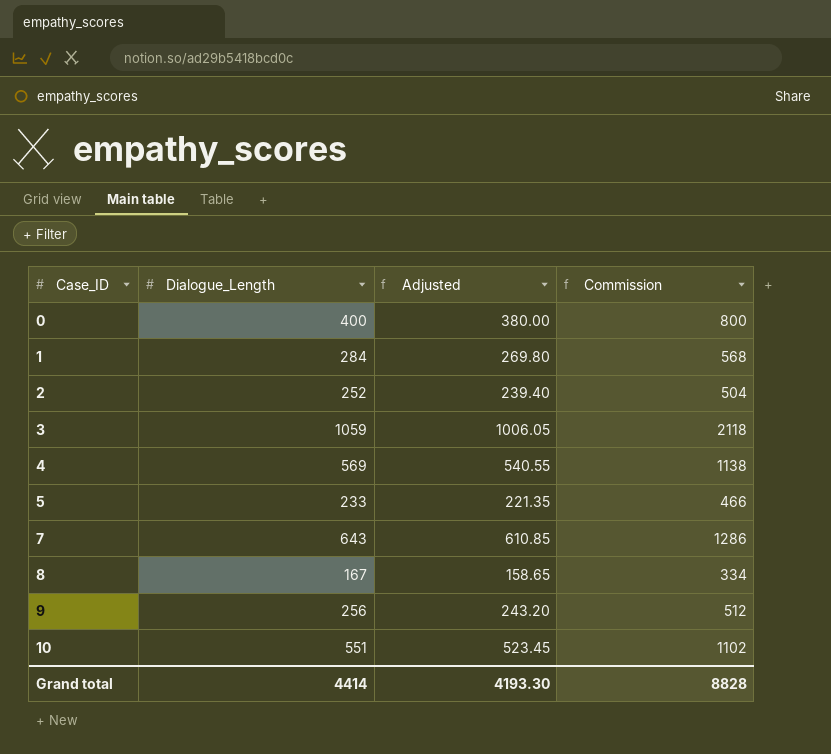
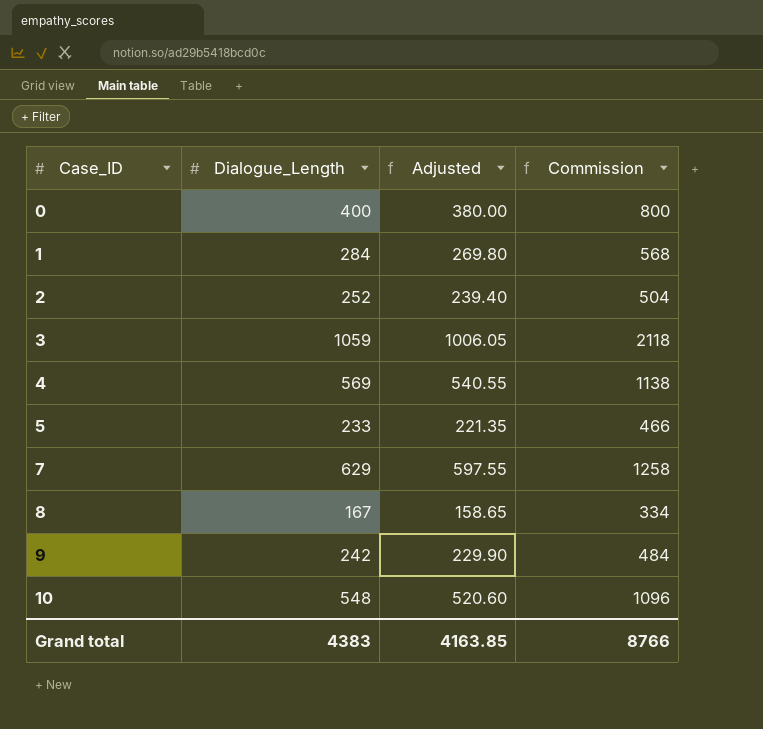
7 | Dialogue_Length: 643 -> 629
7 | Adjusted: 610.85 -> 597.55
7 | Commission: 1286 -> 1258
9 | Dialogue_Length: 256 -> 242
9 | Adjusted: 243.20 -> 229.90
9 | Commission: 512 -> 484
10 | Dialogue_Length: 551 -> 548
10 | Adjusted: 523.45 -> 520.60
10 | Commission: 1102 -> 1096
Grand total | Dialogue_Length: 4414 -> 4383
Grand total | Adjusted: 4193.30 -> 4163.85
Grand total | Commission: 8828 -> 8766

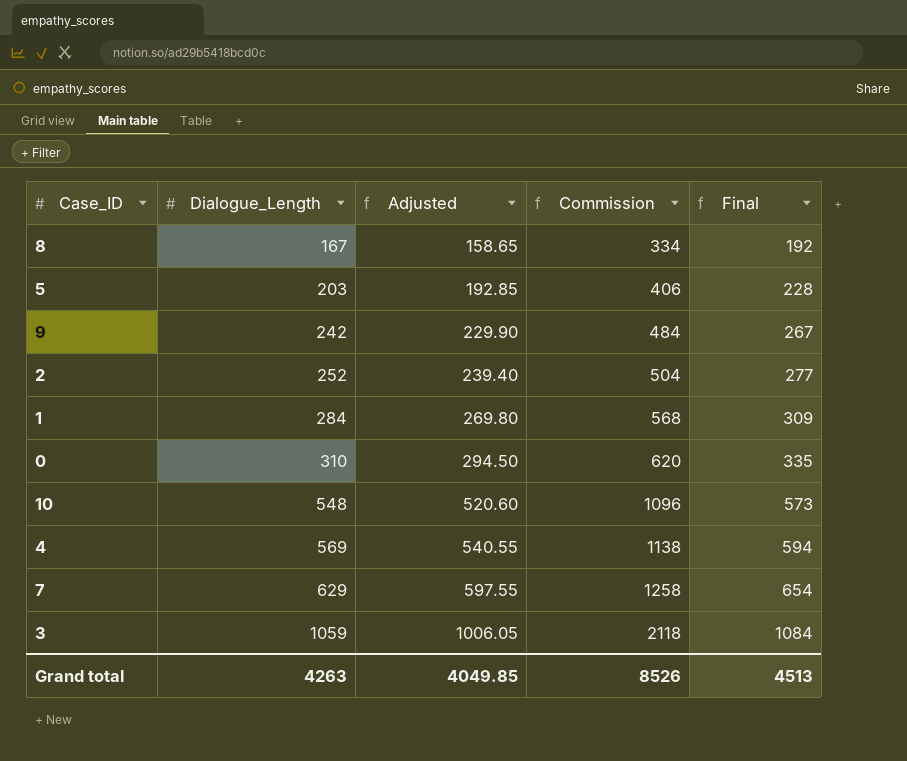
row order: Case_ID ascending -> Dialogue_Length ascending
column Final | formula: none -> [Dialogue_Length] + 25
5 | Dialogue_Length: 233 -> 203
5 | Adjusted: 221.35 -> 192.85
5 | Commission: 466 -> 406
0 | Dialogue_Length: 400 -> 310
0 | Adjusted: 380.00 -> 294.50
0 | Commission: 800 -> 620
Grand total | Dialogue_Length: 4383 -> 4263
Grand total | Adjusted: 4163.85 -> 4049.85
Grand total | Commission: 8766 -> 8526

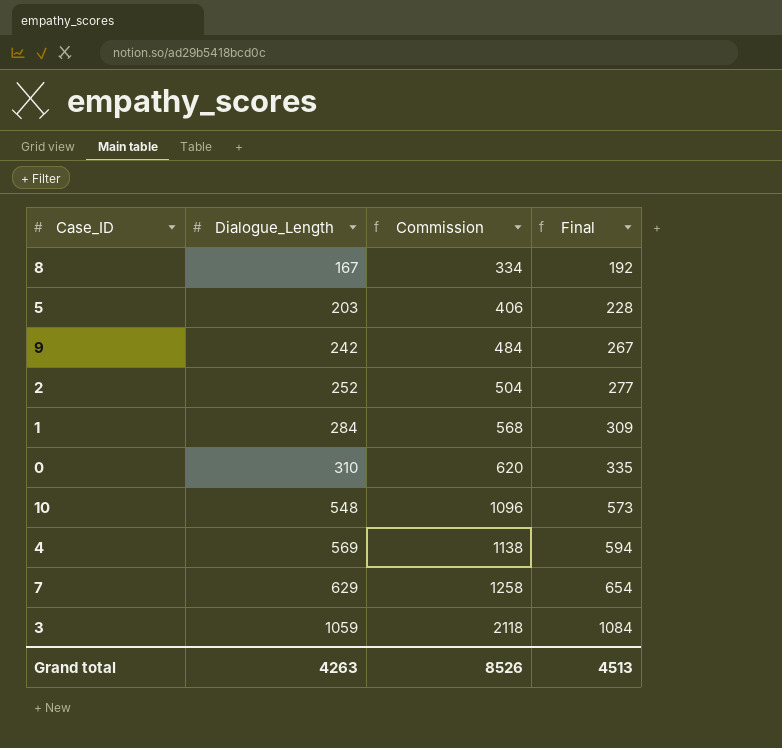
column Adjusted | formula: [Dialogue_Length] * 0.95 -> none

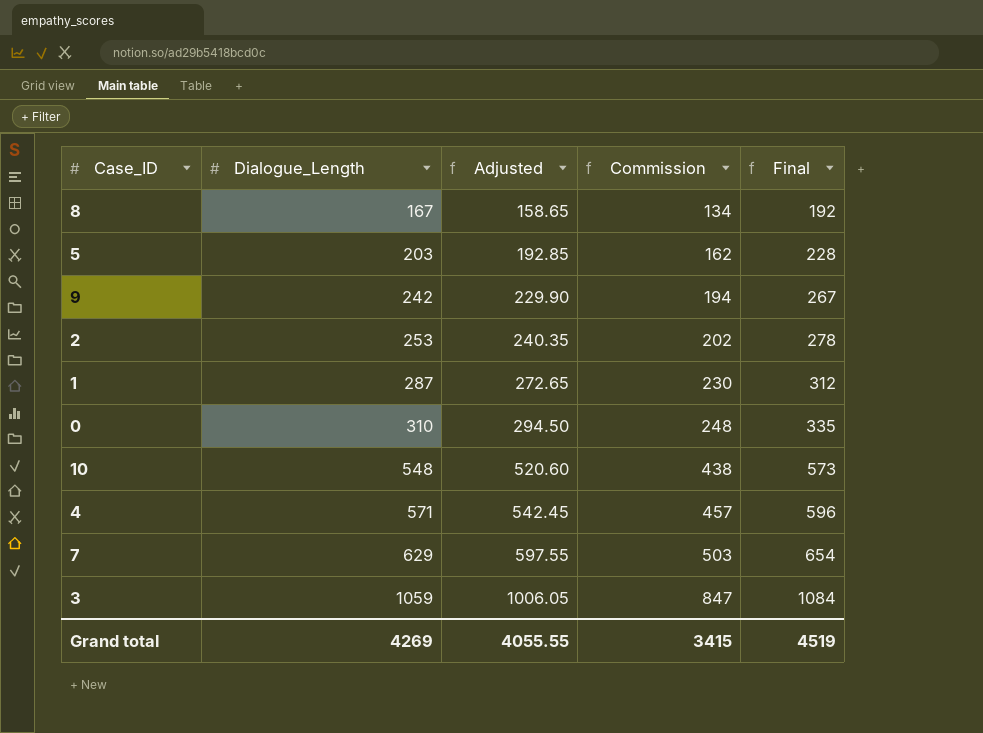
column Adjusted | formula: none -> [Dialogue_Length] * 0.95
column Commission | formula: [Dialogue_Length] * 2 -> [Dialogue_Length] * 0.8
2 | Dialogue_Length: 252 -> 253
2 | Final: 277 -> 278
1 | Dialogue_Length: 284 -> 287
1 | Final: 309 -> 312
4 | Dialogue_Length: 569 -> 571
4 | Final: 594 -> 596
Grand total | Dialogue_Length: 4263 -> 4269
Grand total | Commission: 8526 -> 3415
Grand total | Final: 4513 -> 4519

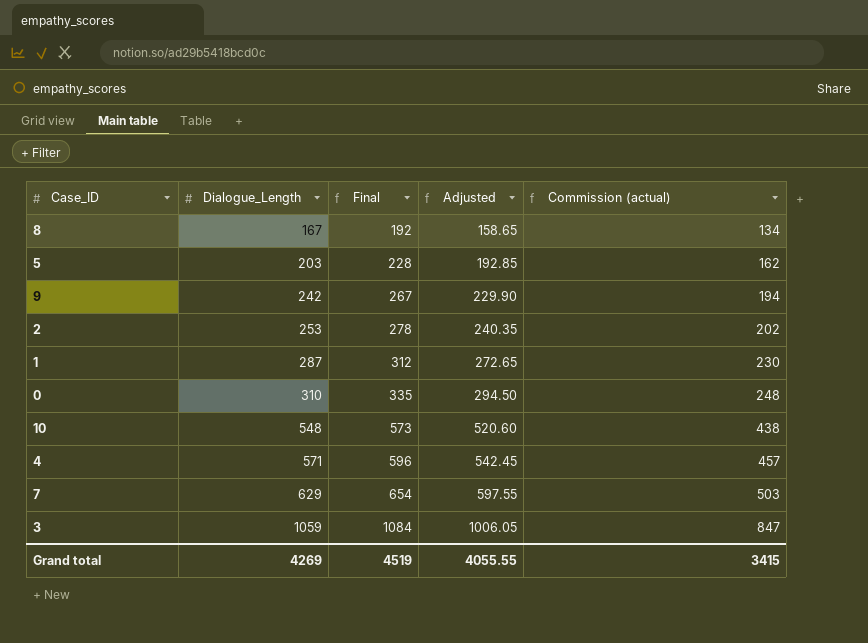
column Final | position: 5 -> 3
column name: Commission -> Commission (actual)

